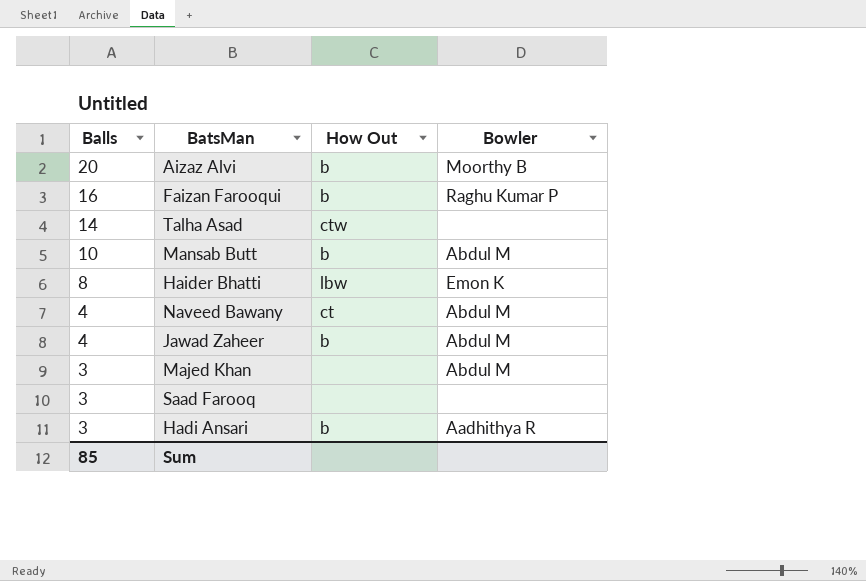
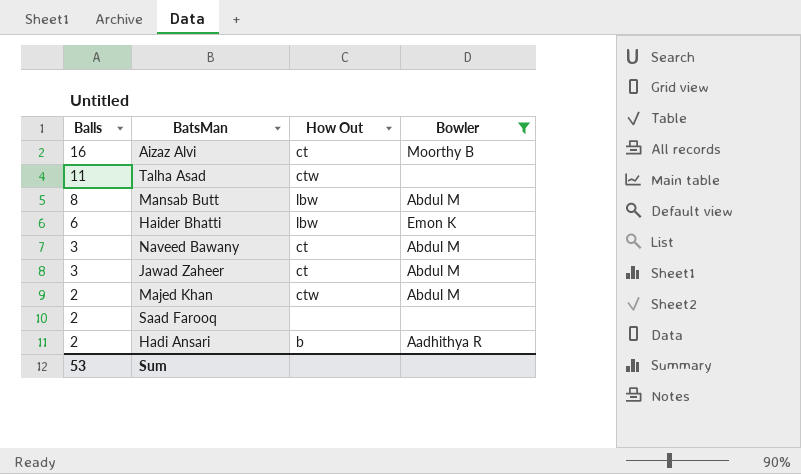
filter: none -> Bowler != Raghu Kumar P
Aizaz Alvi | Balls: 20 -> 16
Aizaz Alvi | How Out: b -> ct
Talha Asad | Balls: 14 -> 11
Mansab Butt | Balls: 10 -> 8
Mansab Butt | How Out: b -> lbw
Haider Bhatti | Balls: 8 -> 6
Naveed Bawany | Balls: 4 -> 3
Jawad Zaheer | Balls: 4 -> 3
Jawad Zaheer | How Out: b -> ct
Majed Khan | Balls: 3 -> 2
Majed Khan | How Out: none -> ctw
Saad Farooq | Balls: 3 -> 2
Hadi Ansari | Balls: 3 -> 2
Sum | Balls: 85 -> 53

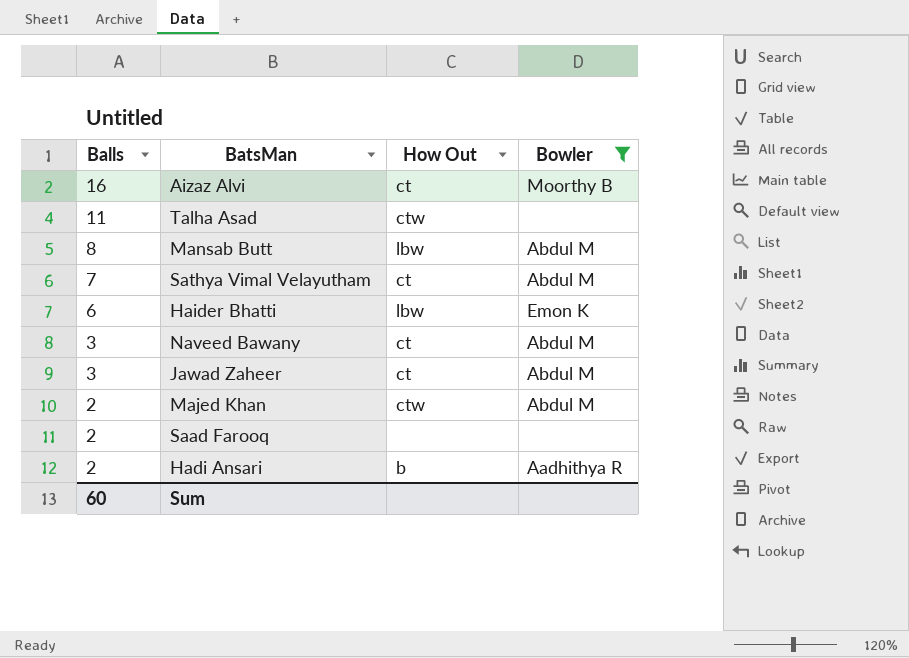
row Sathya Vimal Velayutham: none -> 7 | ct | Abdul M
Sum | Balls: 53 -> 60

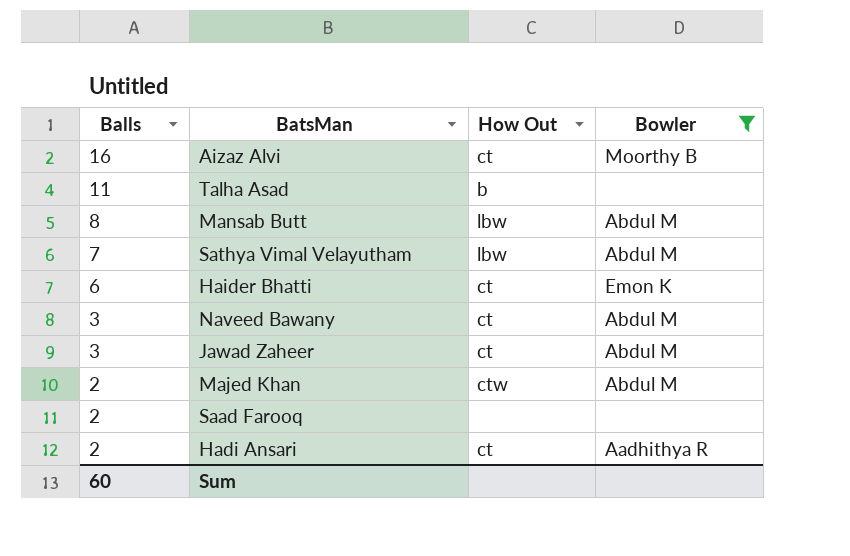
Talha Asad | How Out: ctw -> b
Sathya Vimal Velayutham | How Out: ct -> lbw
Haider Bhatti | How Out: lbw -> ct
Hadi Ansari | How Out: b -> ct

